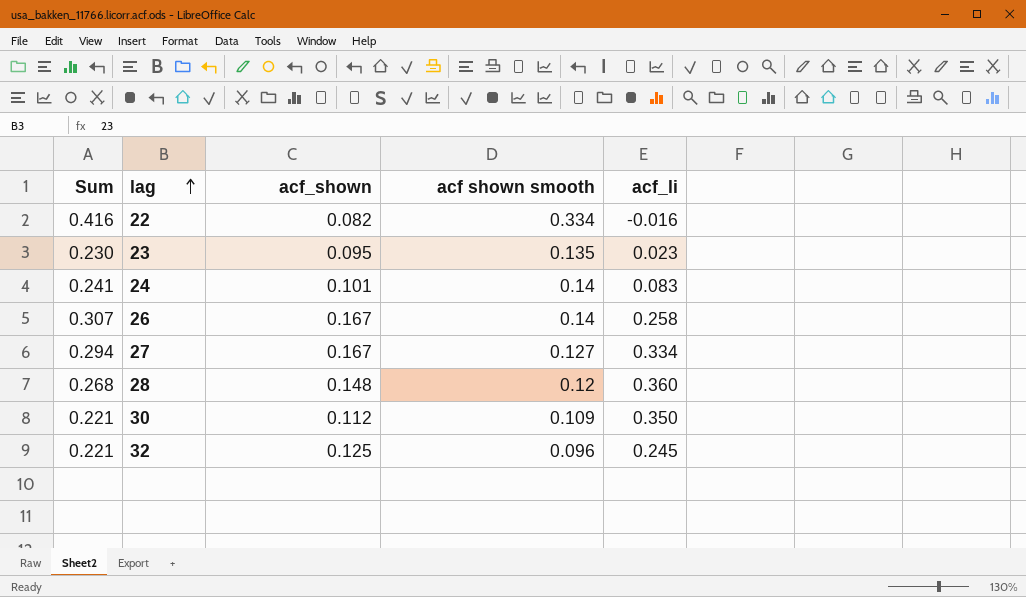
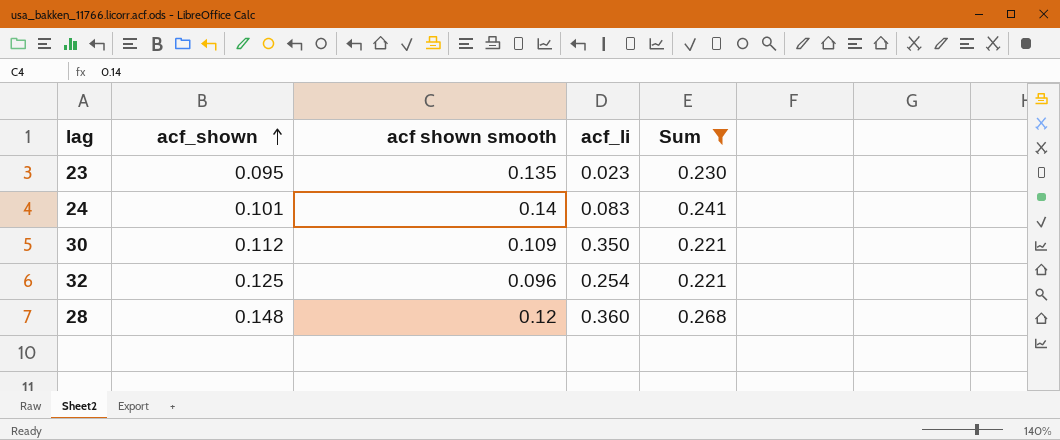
filter: none -> Sum <= 0.268
row order: lag ascending -> acf_shown ascending
column Sum | position: 1 -> 5
32 | acf_li: 0.245 -> 0.254

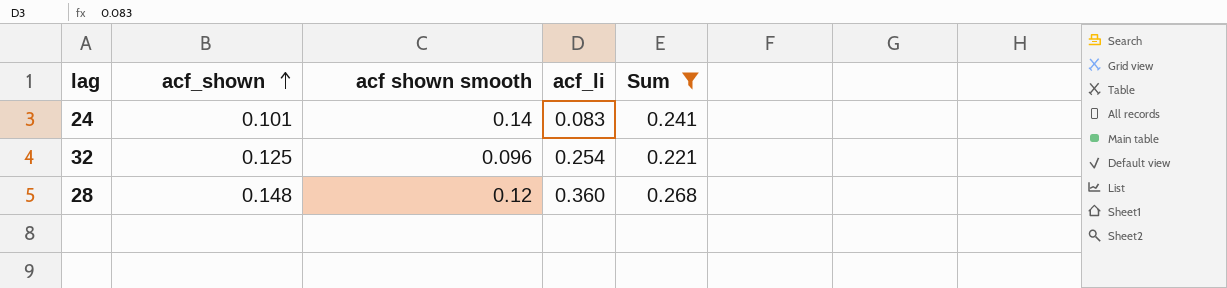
row 23: 0.095 | 0.135 | 0.023 | 0.230 -> none
row 30: 0.112 | 0.109 | 0.350 | 0.221 -> none

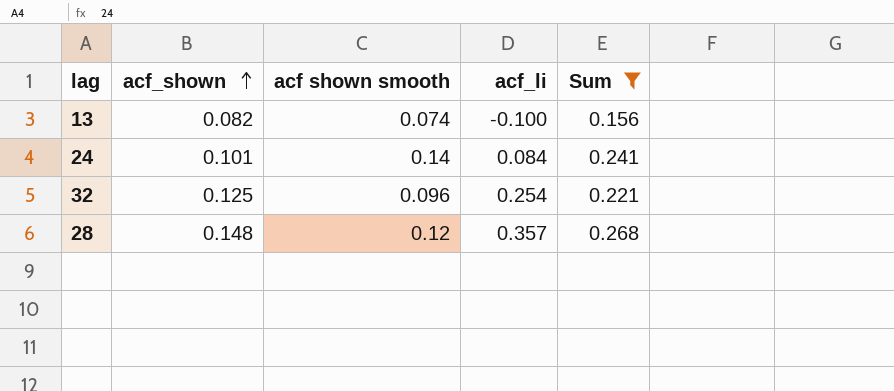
row 13: none -> 0.082 | 0.074 | -0.100 | 0.156
24 | acf_li: 0.083 -> 0.084
28 | acf_li: 0.360 -> 0.357

